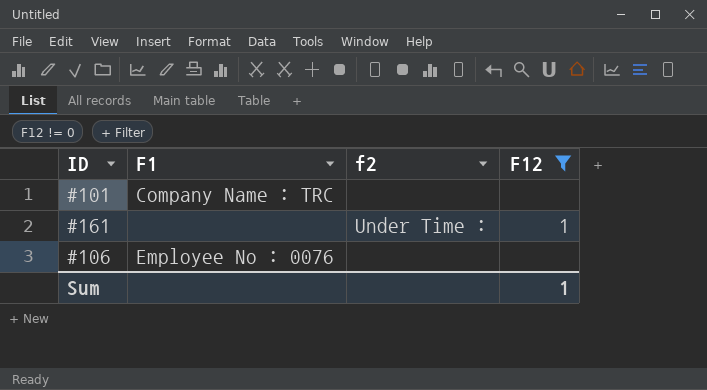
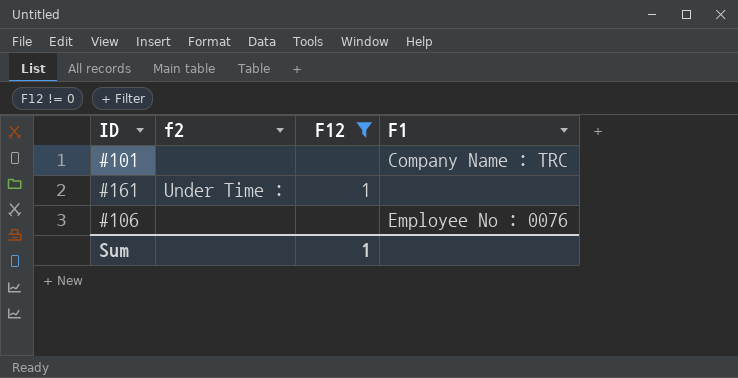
column F1 | position: 2 -> 4

